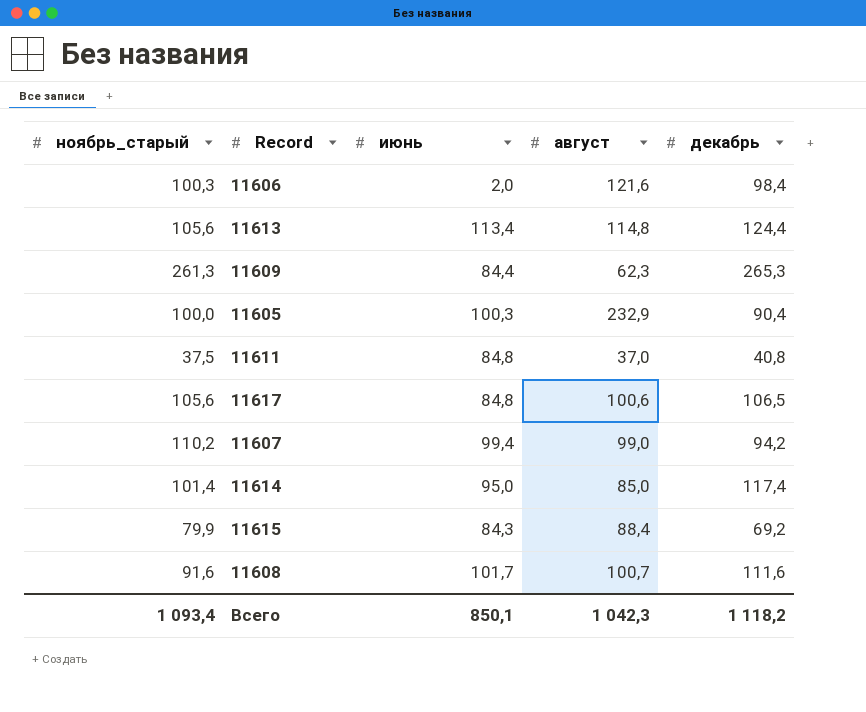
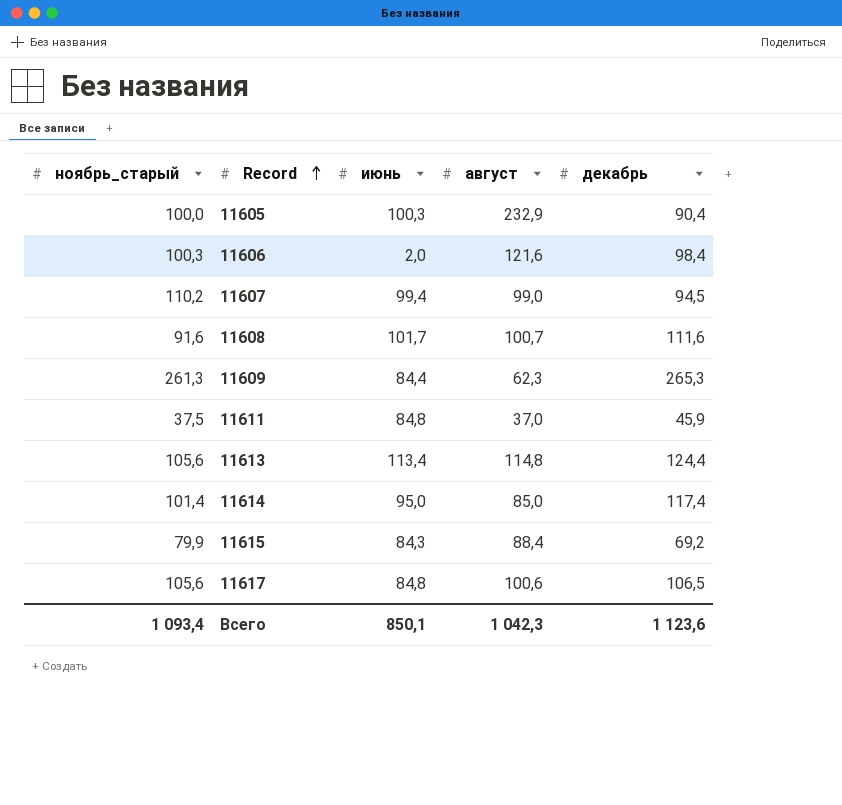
row order: none -> Record ascending
11607 | декабрь: 94,2 -> 94,5
11611 | декабрь: 40,8 -> 45,9
Всего | декабрь: 1 118,2 -> 1 123,6

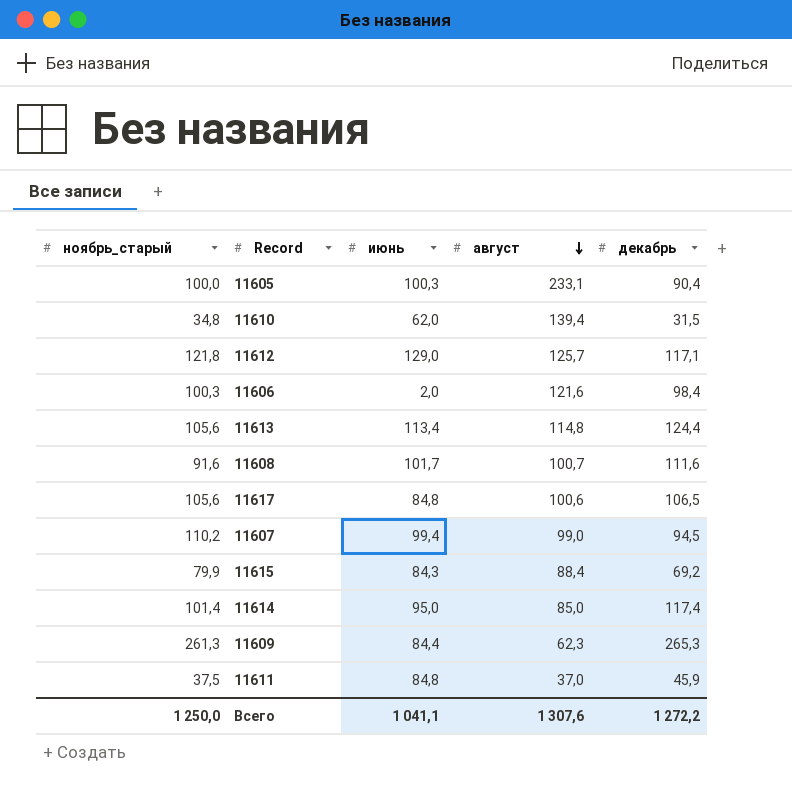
row order: Record ascending -> август descending
11605 | август: 232,9 -> 233,1
row 11610: none -> 34,8 | 62,0 | 139,4 | 31,5
row 11612: none -> 121,8 | 129,0 | 125,7 | 117,1
Всего | ноябрь_старый: 1 093,4 -> 1 250,0
Всего | июнь: 850,1 -> 1 041,1
Всего | август: 1 042,3 -> 1 307,6
Всего | декабрь: 1 123,6 -> 1 272,2

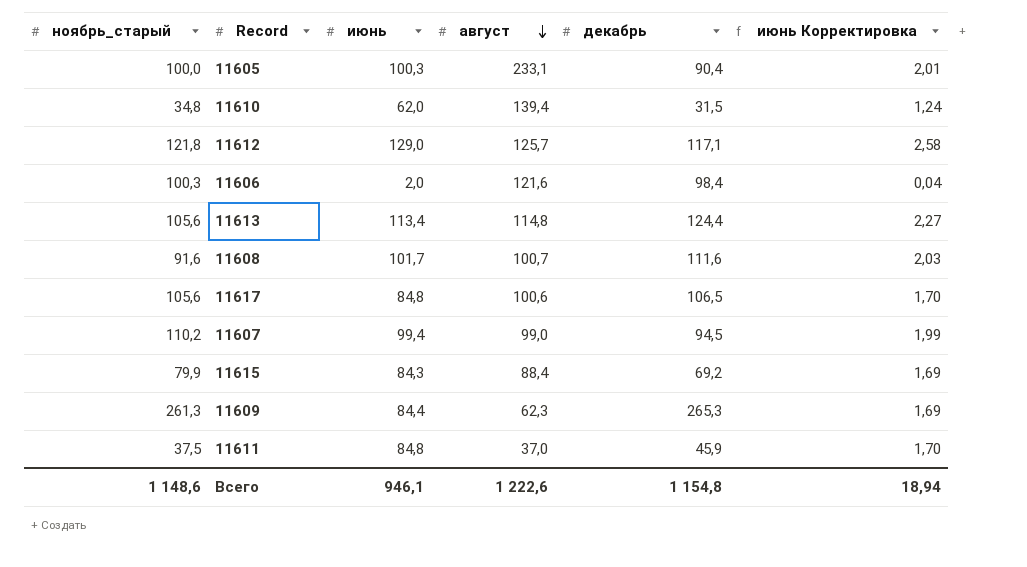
column июнь Корректировка | formula: none -> [июнь] * 0,02
row 11614: 101,4 | 95,0 | 85,0 | 117,4 -> none
Всего | ноябрь_старый: 1 250,0 -> 1 148,6
Всего | июнь: 1 041,1 -> 946,1
Всего | август: 1 307,6 -> 1 222,6
Всего | декабрь: 1 272,2 -> 1 154,8

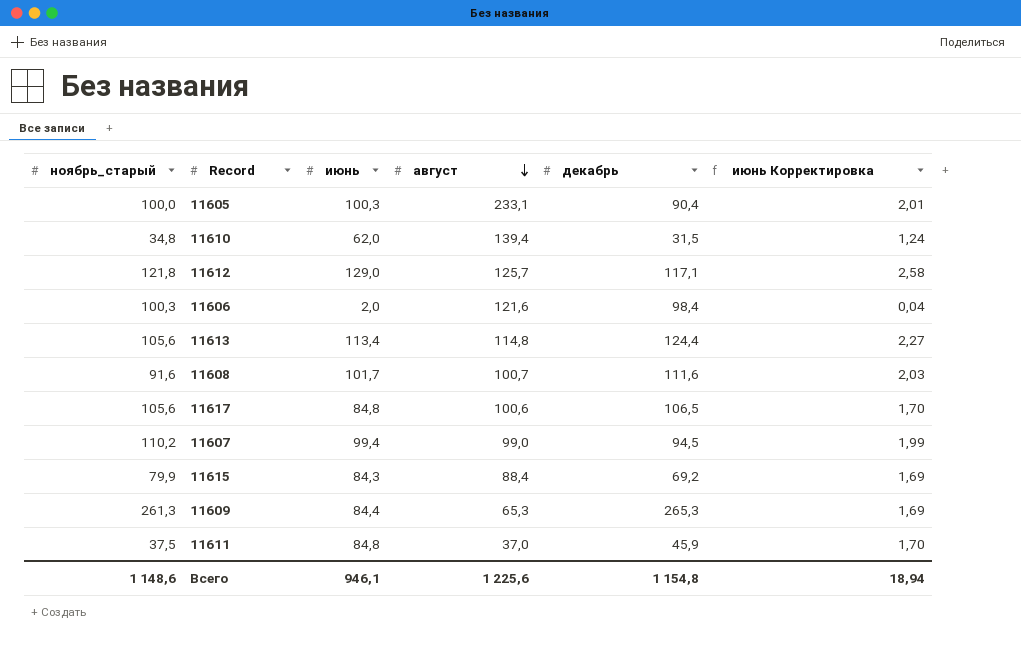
11609 | август: 62,3 -> 65,3
Всего | август: 1 222,6 -> 1 225,6

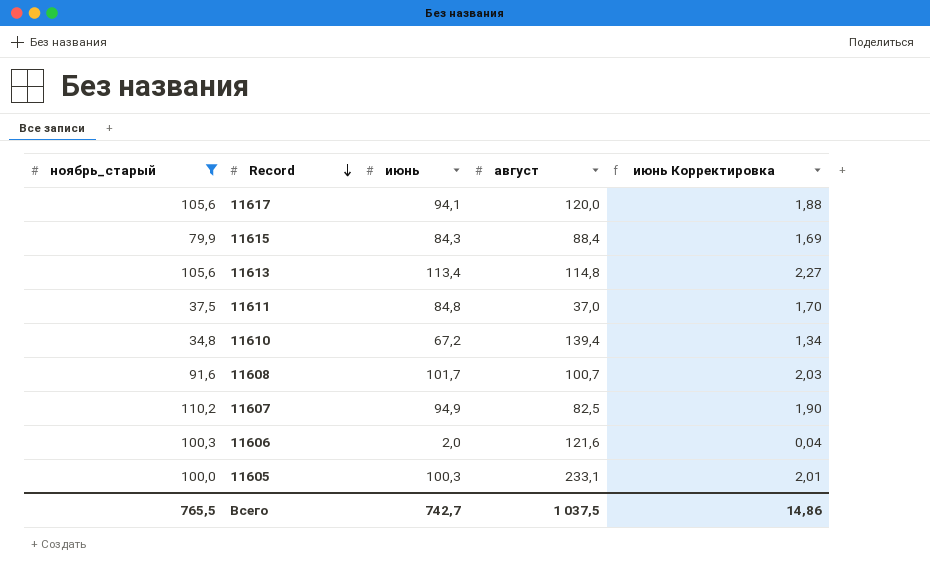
filter: none -> ноябрь_старый <= 110,2
row order: август descending -> Record descending
column декабрь | position: 5 -> none
11617 | июнь: 84,8 -> 94,1
11617 | август: 100,6 -> 120,0
11617 | июнь Корректировка: 1,70 -> 1,88
11610 | июнь: 62,0 -> 67,2
11610 | июнь Корректировка: 1,24 -> 1,34
11607 | июнь: 99,4 -> 94,9
11607 | август: 99,0 -> 82,5
11607 | июнь Корректировка: 1,99 -> 1,90
Всего | ноябрь_старый: 1 148,6 -> 765,5
Всего | июнь: 946,1 -> 742,7
Всего | август: 1 225,6 -> 1 037,5
Всего | июнь Корректировка: 18,94 -> 14,86

